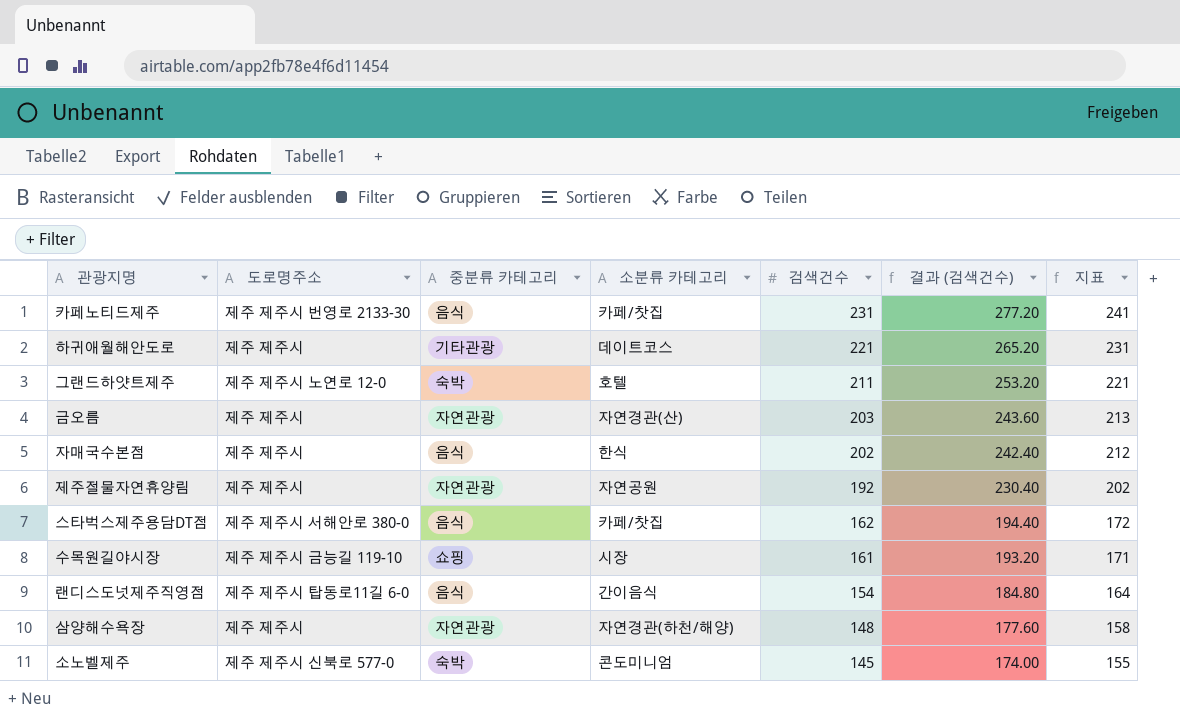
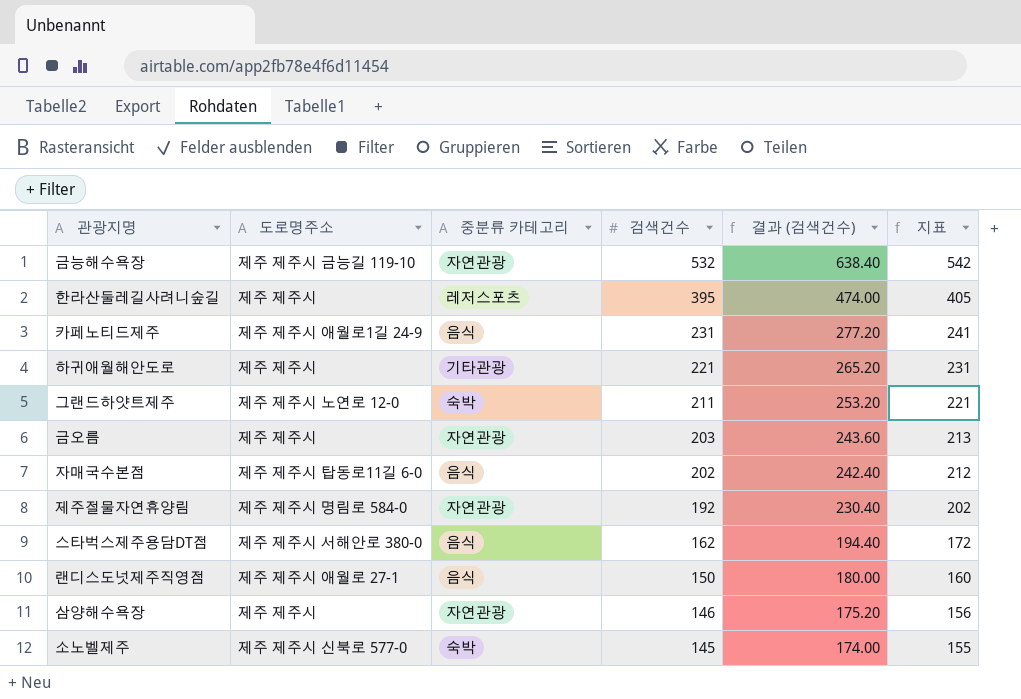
column 소분류 카테고리 | position: 4 -> none
row 수목원길야시장: 제주 제주시 금능길 119-10 | 쇼핑 | 시장 | 161 | 193.20 | 171 -> none
row 금능해수욕장: none -> 제주 제주시 금능길 119-10 | 자연관광 | 532 | 638.40 | 542
row 한라산둘레길사려니숲길: none -> 제주 제주시 | 레저스포츠 | 395 | 474.00 | 405
카페노티드제주 | 도로명주소: 제주 제주시 번영로 2133-30 -> 제주 제주시 애월로1길 24-9
자매국수본점 | 도로명주소: 제주 제주시 -> 제주 제주시 탑동로11길 6-0
제주절물자연휴양림 | 도로명주소: 제주 제주시 -> 제주 제주시 명림로 584-0
랜디스도넛제주직영점 | 도로명주소: 제주 제주시 탑동로11길 6-0 -> 제주 제주시 애월로 27-1
랜디스도넛제주직영점 | 검색건수: 154 -> 150
랜디스도넛제주직영점 | 결과 (검색건수): 184.80 -> 180.00
랜디스도넛제주직영점 | 지표: 164 -> 160
삼양해수욕장 | 검색건수: 148 -> 146
삼양해수욕장 | 결과 (검색건수): 177.60 -> 175.20
삼양해수욕장 | 지표: 158 -> 156

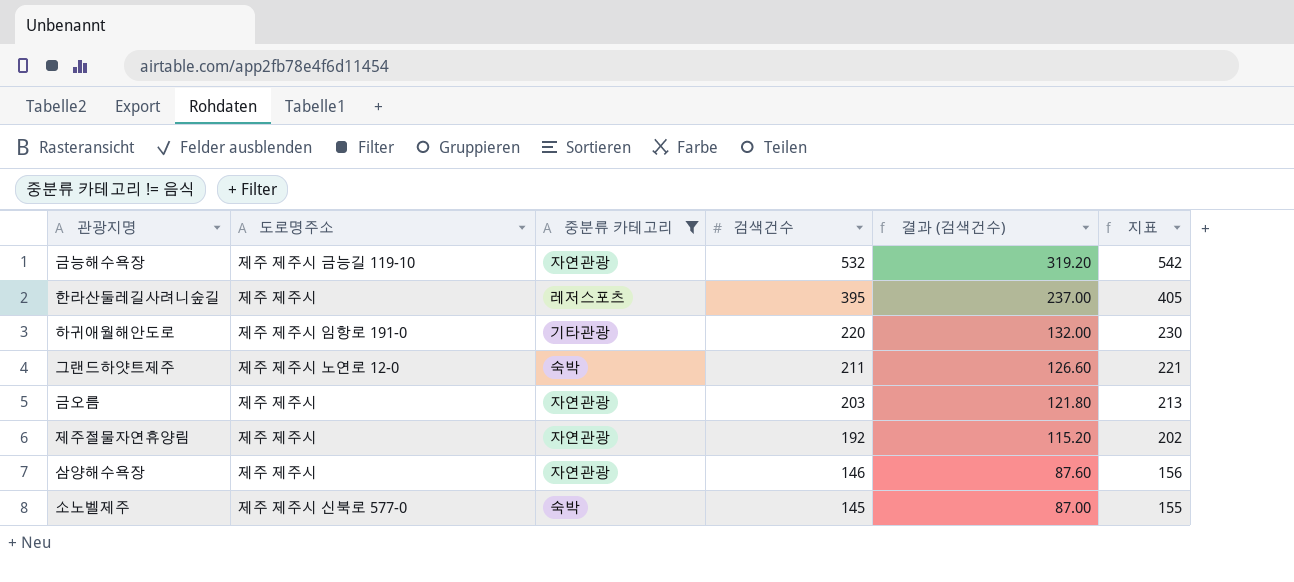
filter: none -> 중분류 카테고리 != 음식
column 결과 (검색건수) | formula: [검색건수] * 1.2 -> [검색건수] * 0.6
하귀애월해안도로 | 도로명주소: 제주 제주시 -> 제주 제주시 임항로 191-0
하귀애월해안도로 | 검색건수: 221 -> 220
하귀애월해안도로 | 지표: 231 -> 230
제주절물자연휴양림 | 도로명주소: 제주 제주시 명림로 584-0 -> 제주 제주시

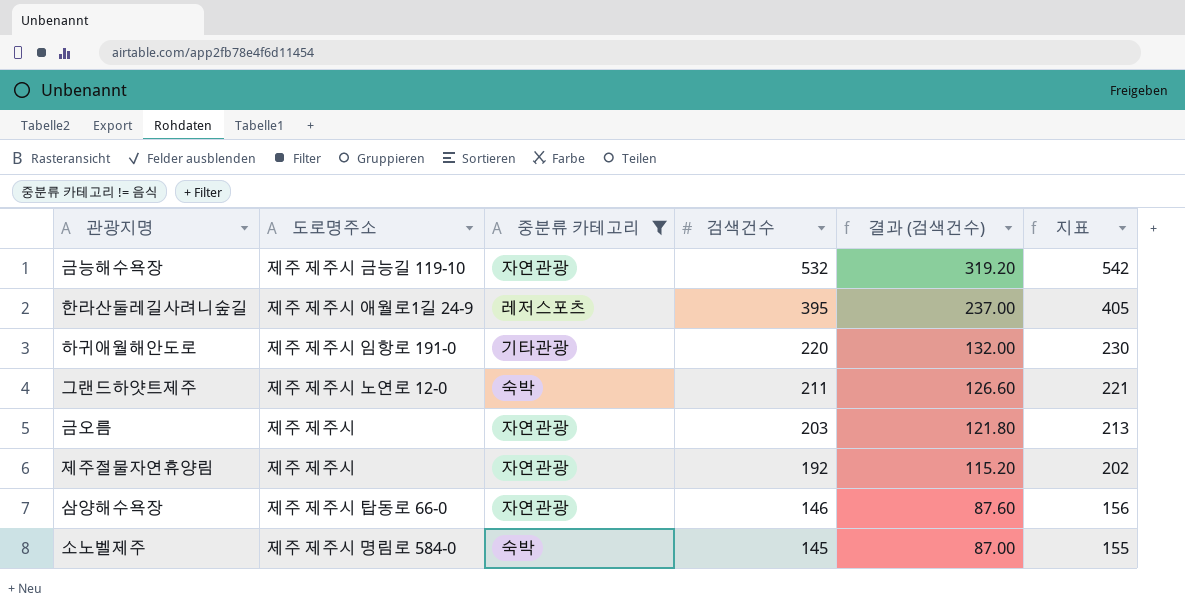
한라산둘레길사려니숲길 | 도로명주소: 제주 제주시 -> 제주 제주시 애월로1길 24-9
삼양해수욕장 | 도로명주소: 제주 제주시 -> 제주 제주시 탑동로 66-0
소노벨제주 | 도로명주소: 제주 제주시 신북로 577-0 -> 제주 제주시 명림로 584-0

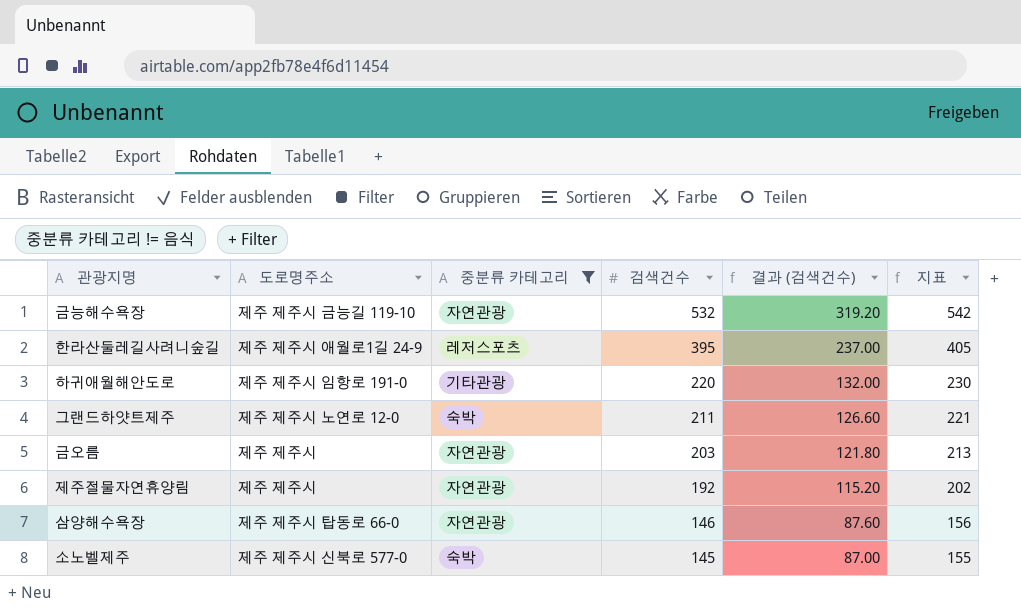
소노벨제주 | 도로명주소: 제주 제주시 명림로 584-0 -> 제주 제주시 신북로 577-0

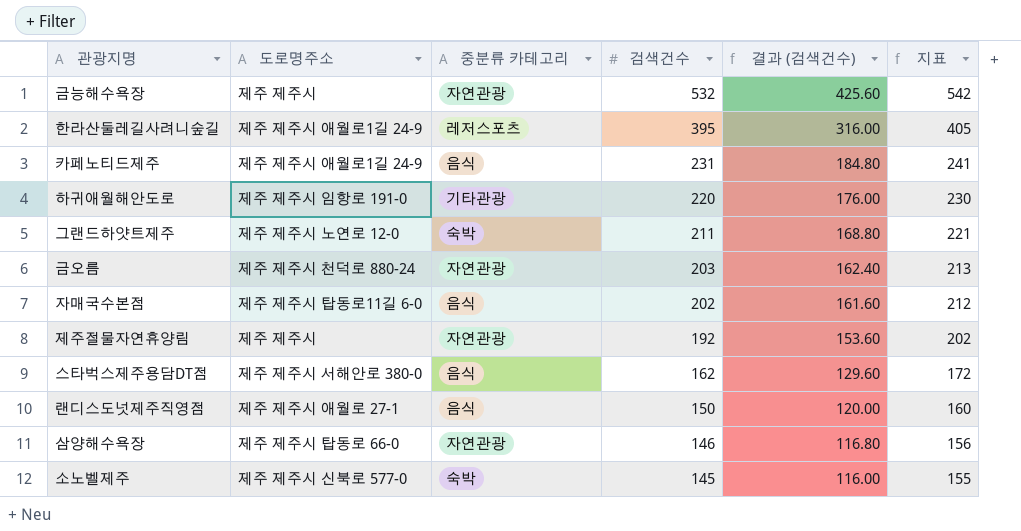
filter: 중분류 카테고리 != 음식 -> none
column 결과 (검색건수) | formula: [검색건수] * 0.6 -> [검색건수] * 0.8
금능해수욕장 | 도로명주소: 제주 제주시 금능길 119-10 -> 제주 제주시
금오름 | 도로명주소: 제주 제주시 -> 제주 제주시 천덕로 880-24

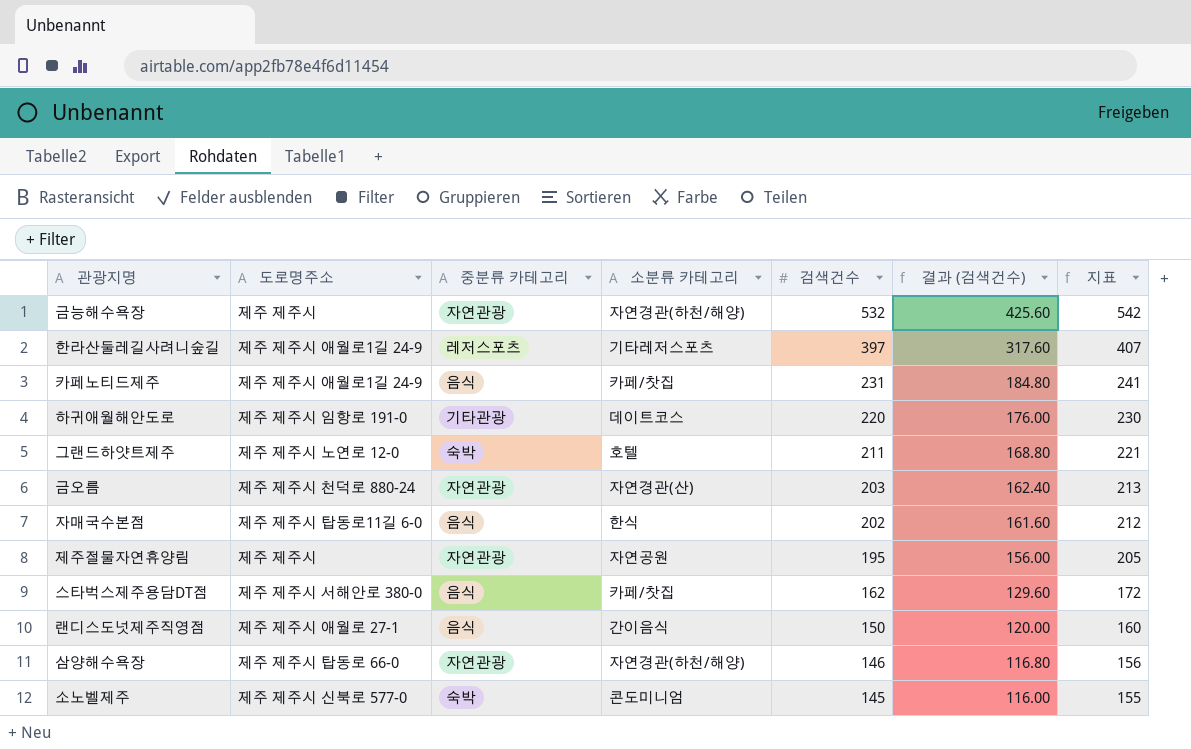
column 소분류 카테고리 | position: none -> 4
한라산둘레길사려니숲길 | 검색건수: 395 -> 397
한라산둘레길사려니숲길 | 결과 (검색건수): 316.00 -> 317.60
한라산둘레길사려니숲길 | 지표: 405 -> 407
제주절물자연휴양림 | 검색건수: 192 -> 195
제주절물자연휴양림 | 결과 (검색건수): 153.60 -> 156.00
제주절물자연휴양림 | 지표: 202 -> 205

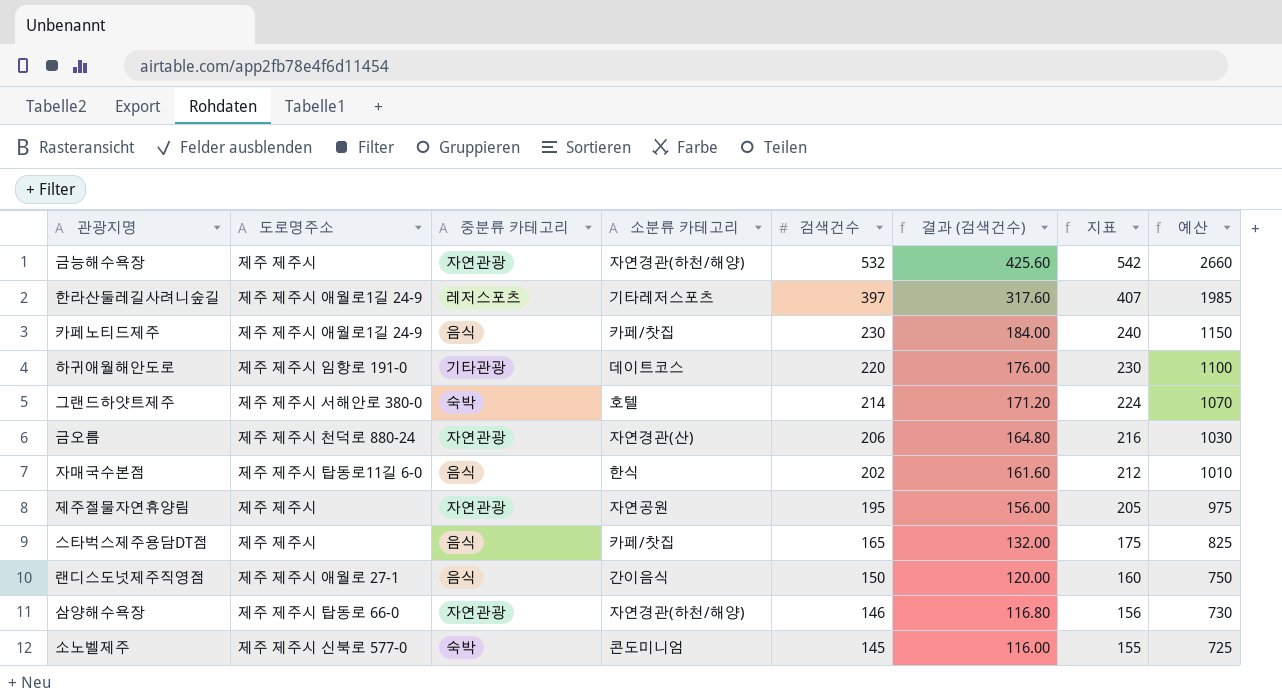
column 예산 | formula: none -> [검색건수] * 5
카페노티드제주 | 검색건수: 231 -> 230
카페노티드제주 | 결과 (검색건수): 184.80 -> 184.00
카페노티드제주 | 지표: 241 -> 240
그랜드하얏트제주 | 도로명주소: 제주 제주시 노연로 12-0 -> 제주 제주시 서해안로 380-0
그랜드하얏트제주 | 검색건수: 211 -> 214
그랜드하얏트제주 | 결과 (검색건수): 168.80 -> 171.20
그랜드하얏트제주 | 지표: 221 -> 224
금오름 | 검색건수: 203 -> 206
금오름 | 결과 (검색건수): 162.40 -> 164.80
금오름 | 지표: 213 -> 216
스타벅스제주용담DT점 | 도로명주소: 제주 제주시 서해안로 380-0 -> 제주 제주시
스타벅스제주용담DT점 | 검색건수: 162 -> 165
스타벅스제주용담DT점 | 결과 (검색건수): 129.60 -> 132.00
스타벅스제주용담DT점 | 지표: 172 -> 175

